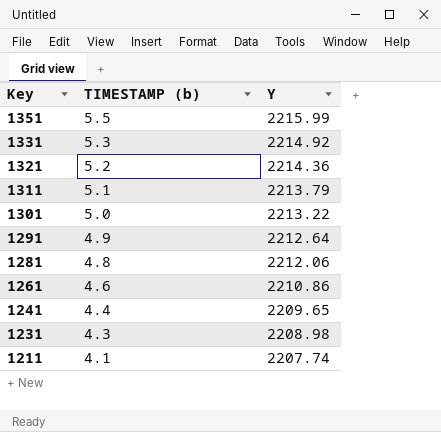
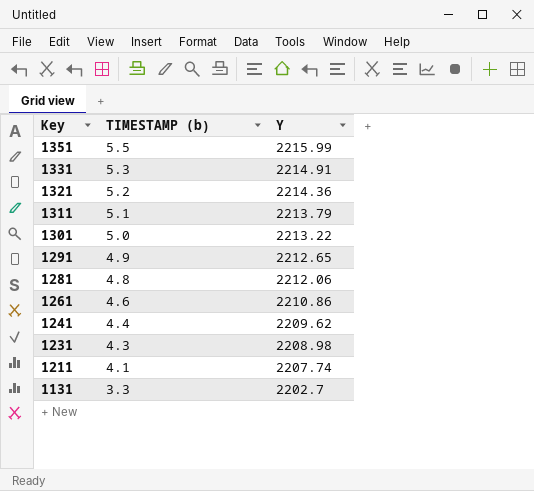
1331 | Y: 2214.92 -> 2214.91
1291 | Y: 2212.64 -> 2212.65
1241 | Y: 2209.65 -> 2209.62
row 1131: none -> 3.3 | 2202.7

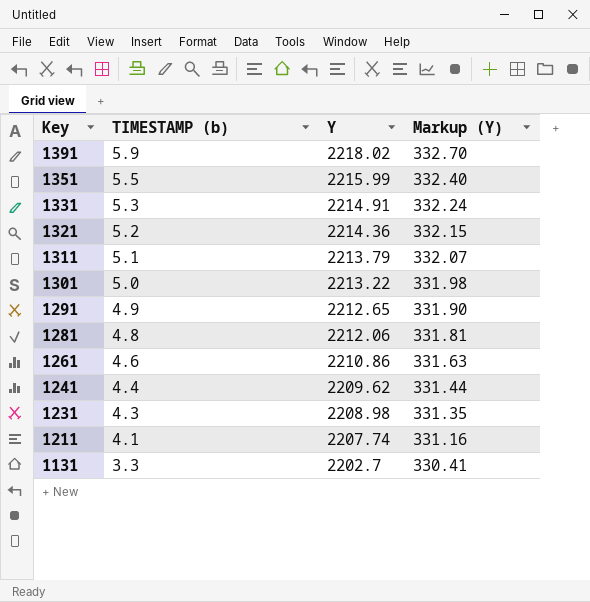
column Markup (Y) | formula: none -> [Y] * 0.15
row 1391: none -> 5.9 | 2218.02 | 332.70

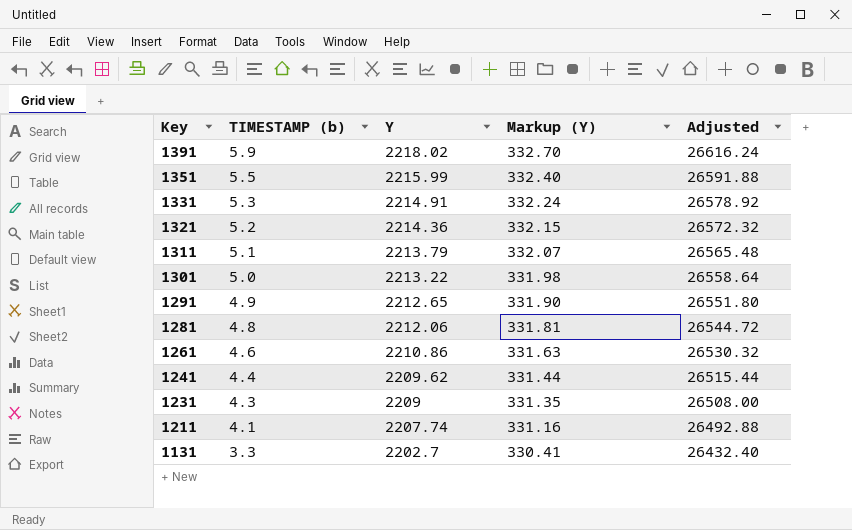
column Adjusted | formula: none -> [Y] * 12
1231 | Y: 2208.98 -> 2209

